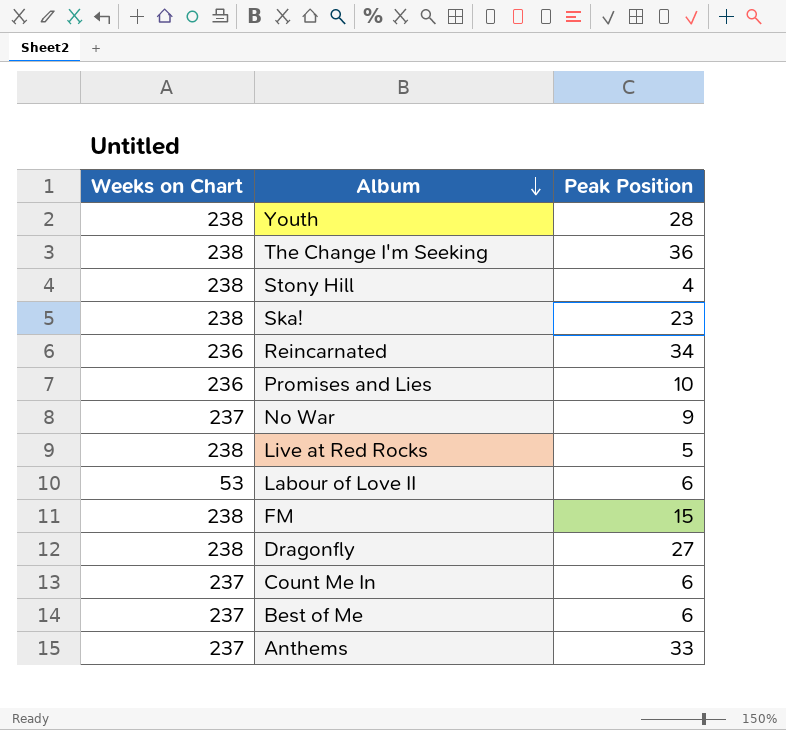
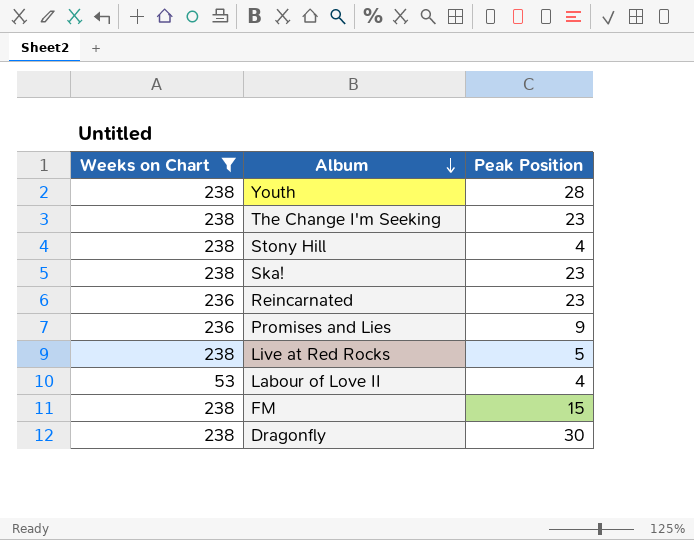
filter: none -> Weeks on Chart != 237
The Change I'm Seeking | Peak Position: 36 -> 23
Reincarnated | Peak Position: 34 -> 23
Promises and Lies | Peak Position: 10 -> 9
Labour of Love II | Peak Position: 6 -> 4
Dragonfly | Peak Position: 27 -> 30

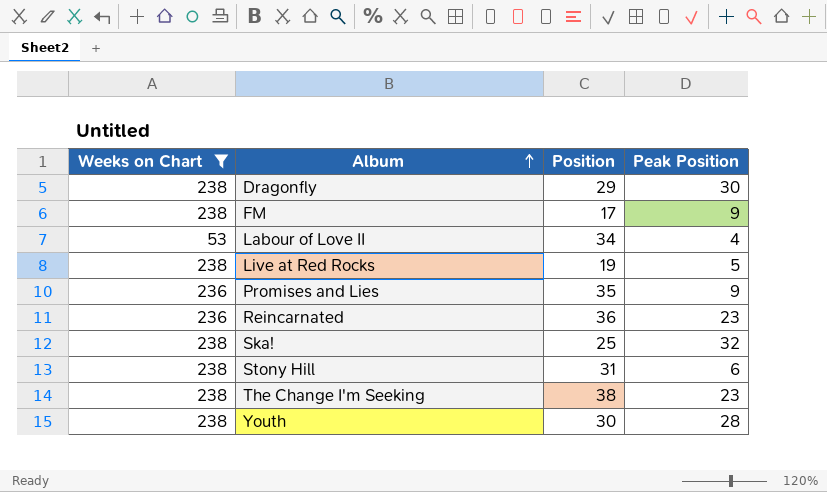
row order: Album descending -> Album ascending
column Position | position: none -> 3
FM | Peak Position: 15 -> 9
Ska! | Peak Position: 23 -> 32
Stony Hill | Peak Position: 4 -> 6

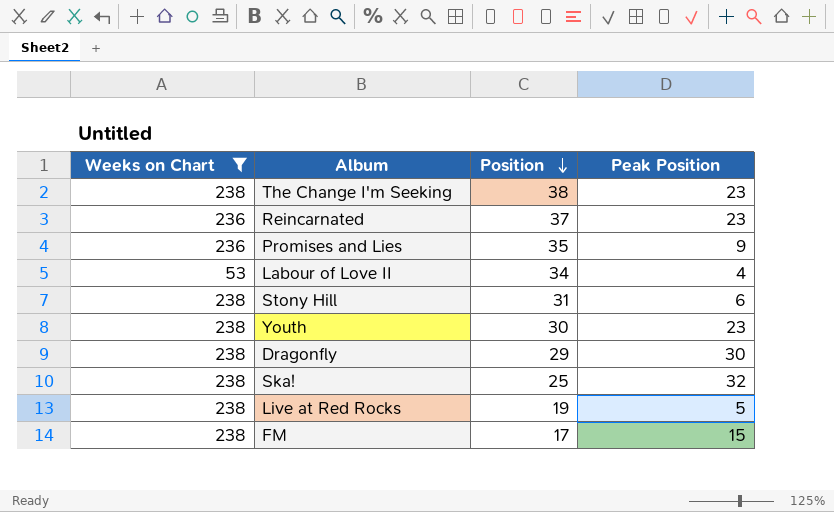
row order: Album ascending -> Position descending
Reincarnated | Position: 36 -> 37
Youth | Peak Position: 28 -> 23
FM | Peak Position: 9 -> 15

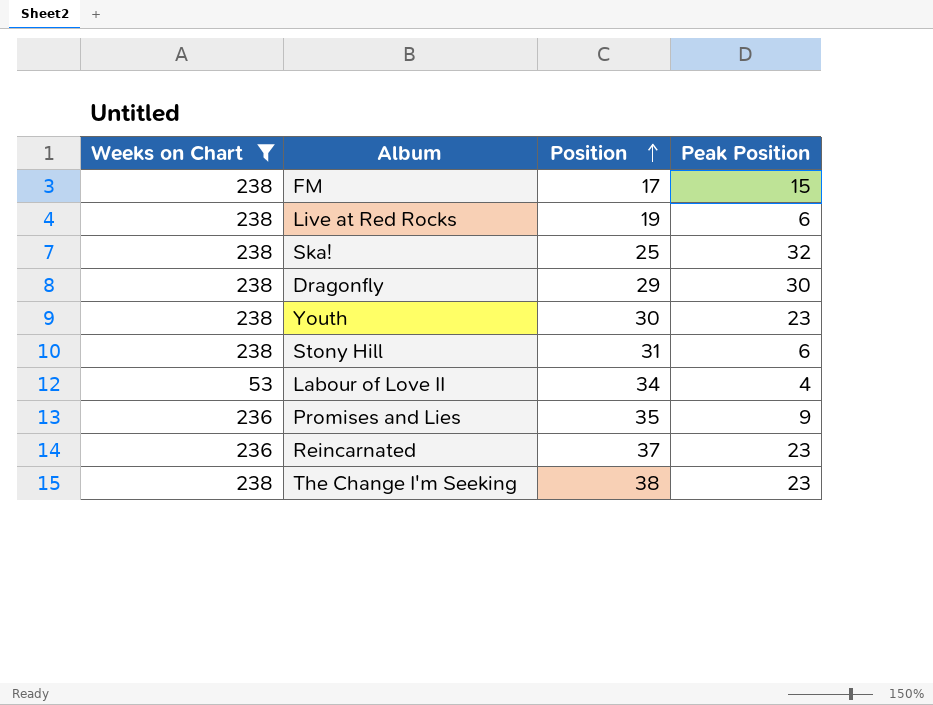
row order: Position descending -> Position ascending
Live at Red Rocks | Peak Position: 5 -> 6

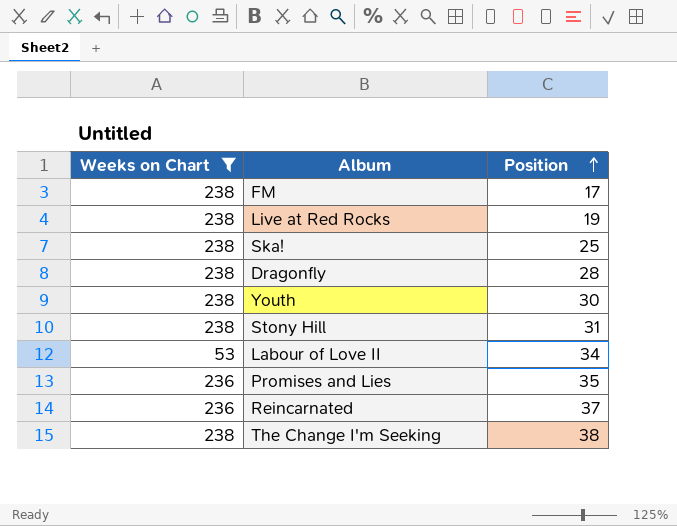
column Peak Position | position: 4 -> none
Dragonfly | Position: 29 -> 28

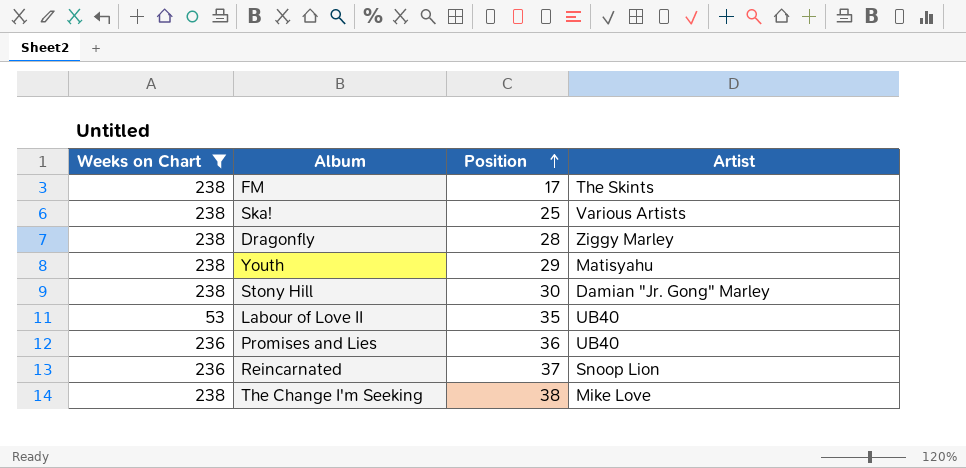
column Artist | position: none -> 4
row Live at Red Rocks: 238 | 19 -> none
Youth | Position: 30 -> 29
Stony Hill | Position: 31 -> 30
Labour of Love II | Position: 34 -> 35
Promises and Lies | Position: 35 -> 36

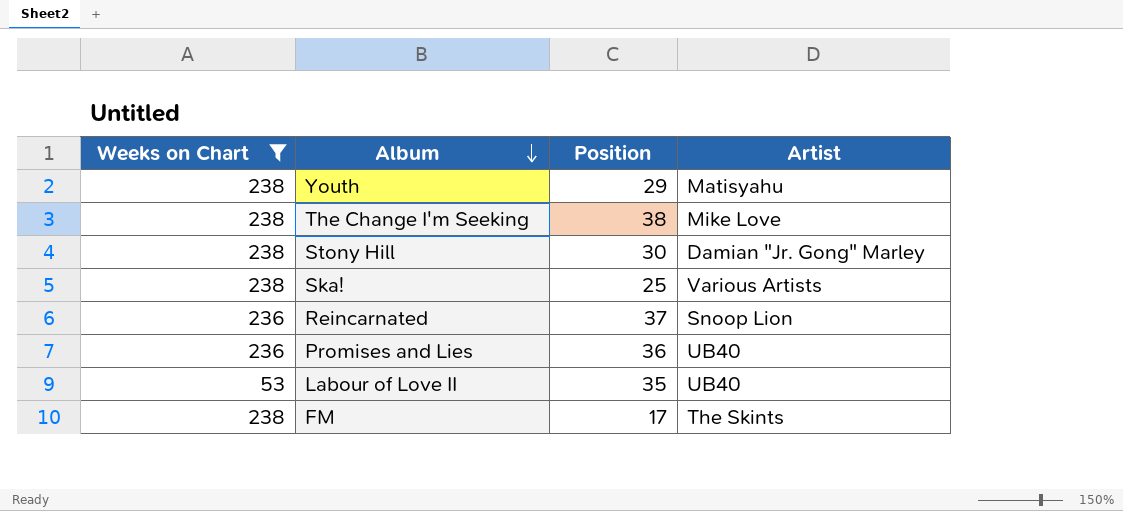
row order: Position ascending -> Album descending
row Dragonfly: 238 | 28 | Ziggy Marley -> none

